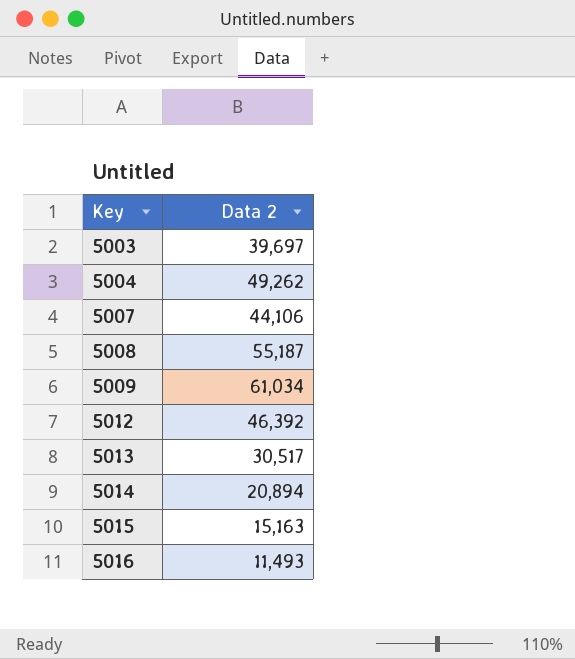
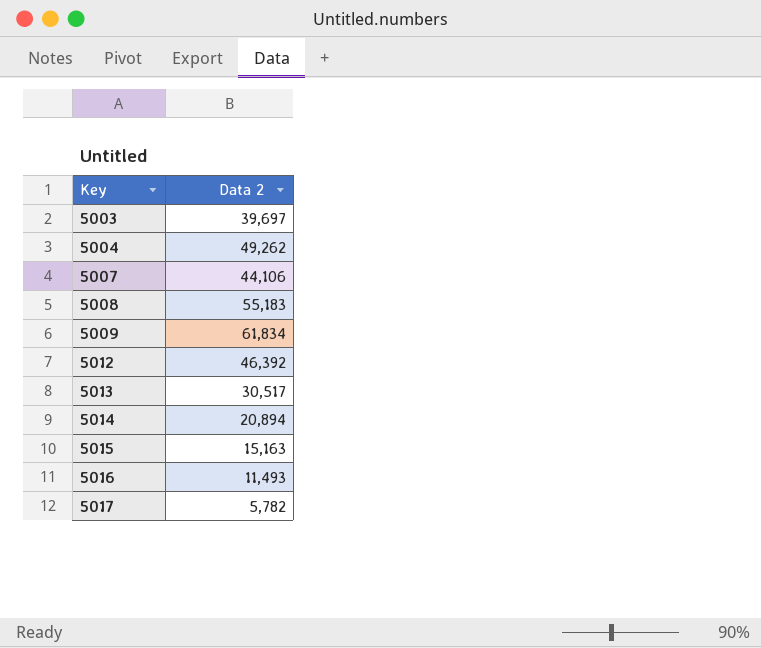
5008 | Data 2: 55,187 -> 55,183
5009 | Data 2: 61,034 -> 61,834
row 5017: none -> 5,782

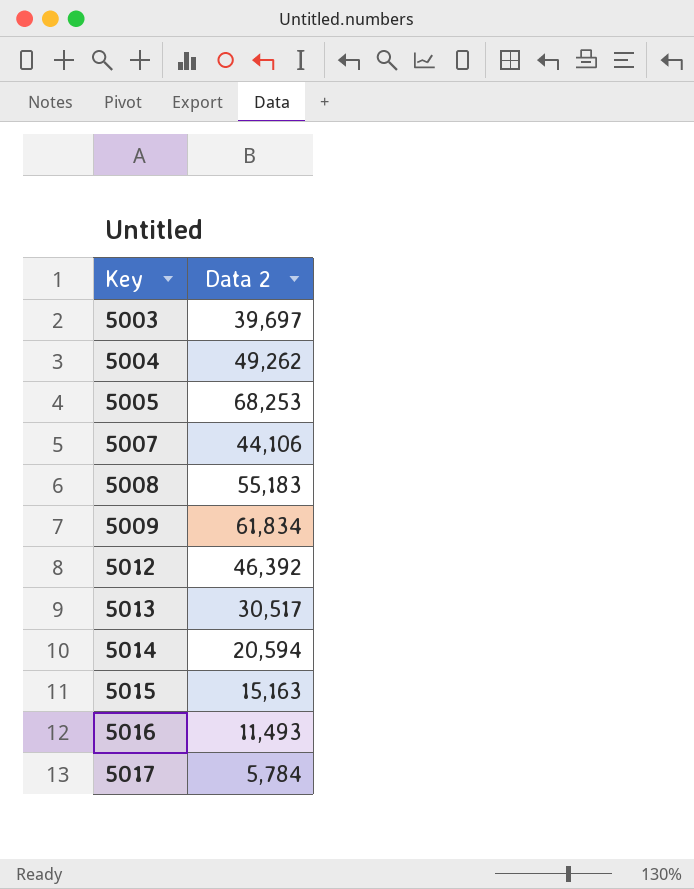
row 5005: none -> 68,253
5014 | Data 2: 20,894 -> 20,594
5017 | Data 2: 5,782 -> 5,784

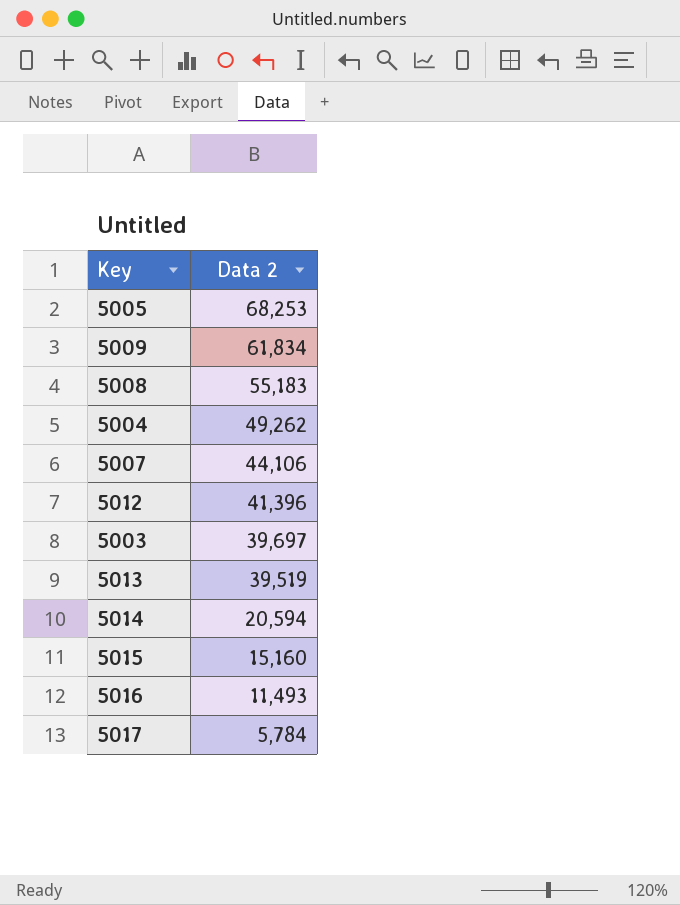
row order: Key ascending -> Data 2 descending
5012 | Data 2: 46,392 -> 41,396
5013 | Data 2: 30,517 -> 39,519
5015 | Data 2: 15,163 -> 15,160

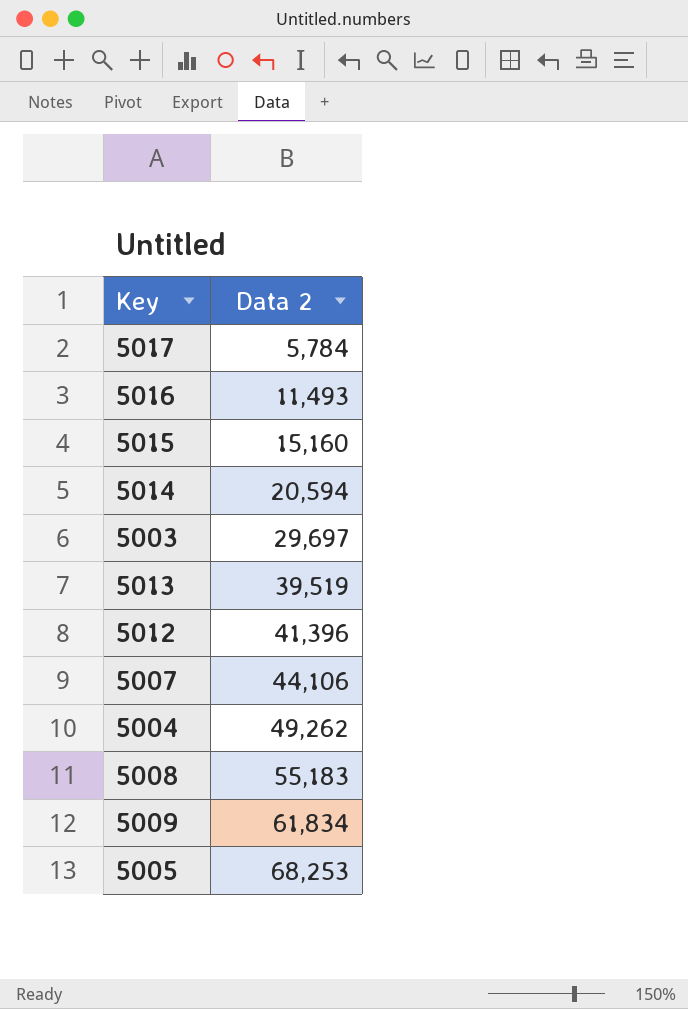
row order: Data 2 descending -> Data 2 ascending
5003 | Data 2: 39,697 -> 29,697

